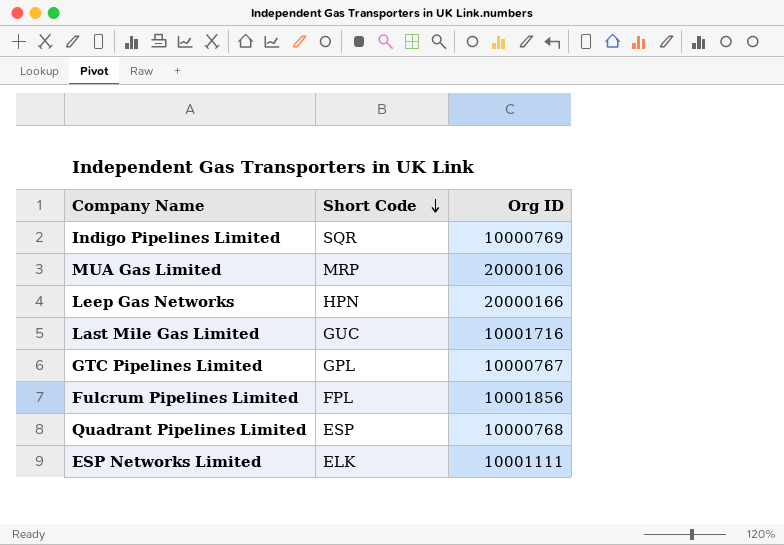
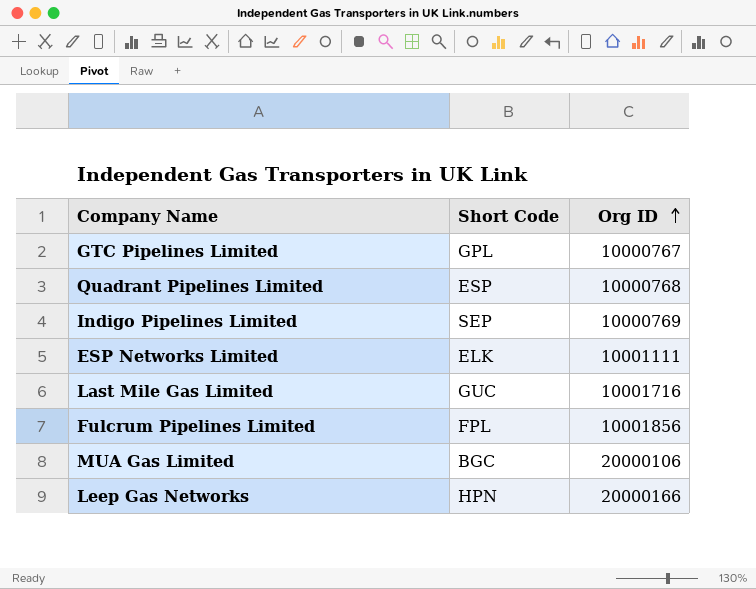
row order: Short Code descending -> Org ID ascending
Indigo Pipelines Limited | Short Code: SQR -> SEP
MUA Gas Limited | Short Code: MRP -> BGC

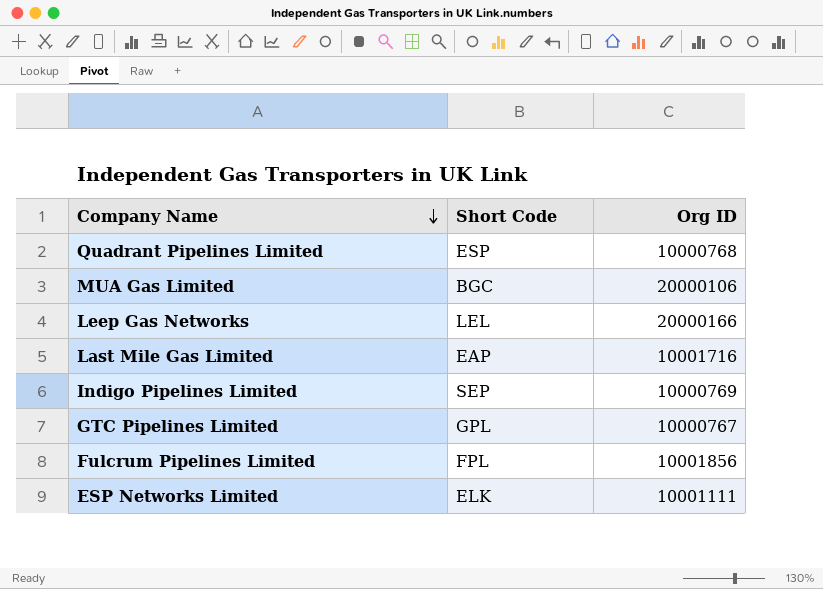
row order: Org ID ascending -> Company Name descending
Leep Gas Networks | Short Code: HPN -> LEL
Last Mile Gas Limited | Short Code: GUC -> EAP

